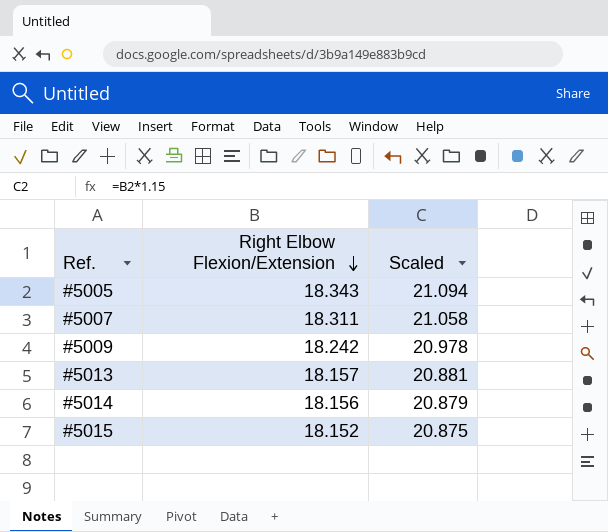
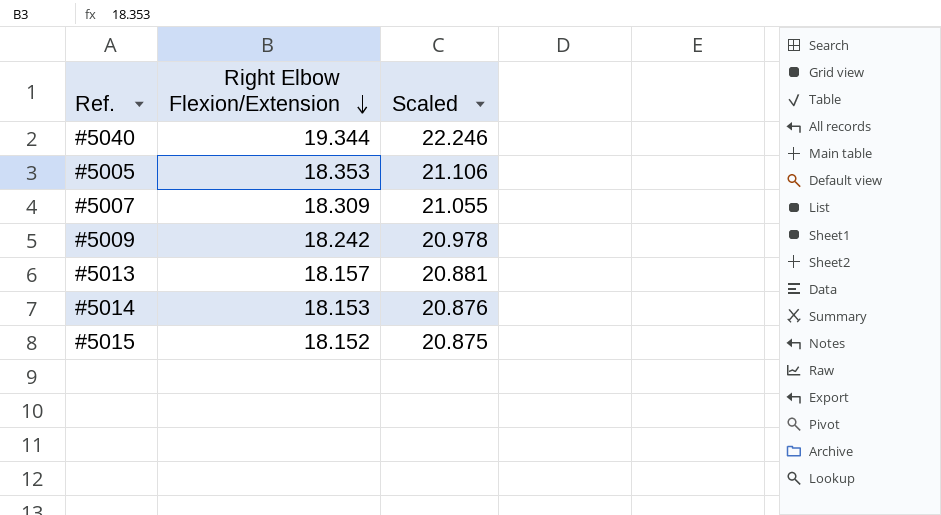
row #5040: none -> 19.344 | 22.246
#5005 | Right Elbow Flexion/Extension: 18.343 -> 18.353
#5005 | Scaled: 21.094 -> 21.106
#5007 | Right Elbow Flexion/Extension: 18.311 -> 18.309
#5007 | Scaled: 21.058 -> 21.055
#5014 | Right Elbow Flexion/Extension: 18.156 -> 18.153
#5014 | Scaled: 20.879 -> 20.876

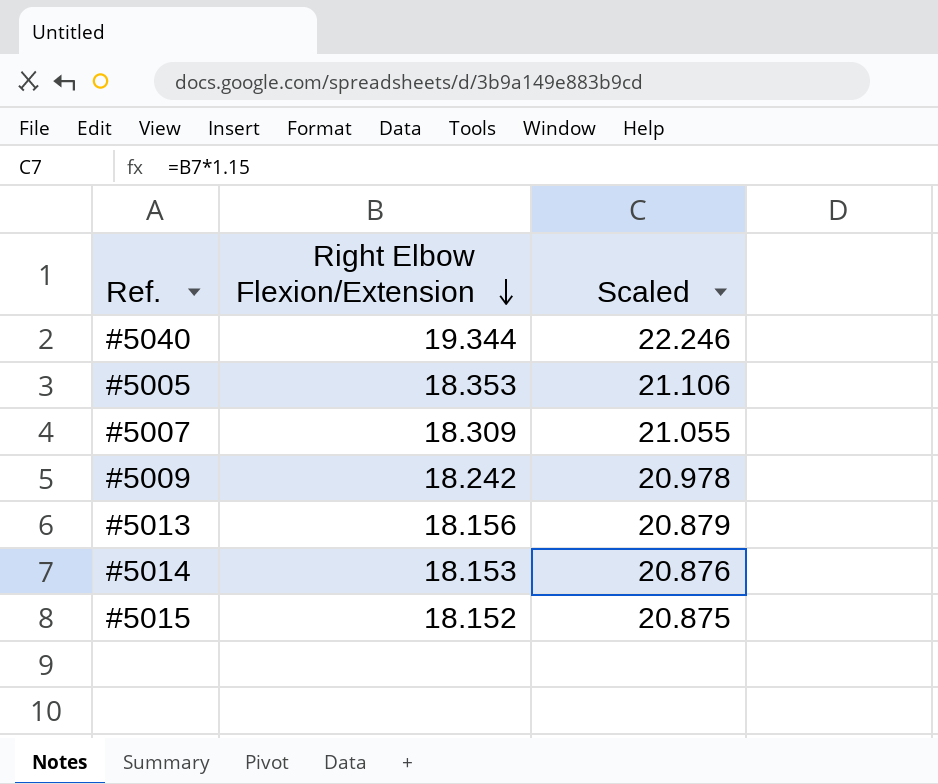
#5013 | Right Elbow Flexion/Extension: 18.157 -> 18.156
#5013 | Scaled: 20.881 -> 20.879

